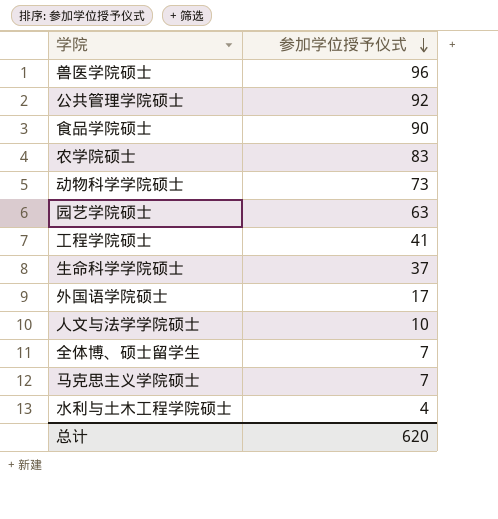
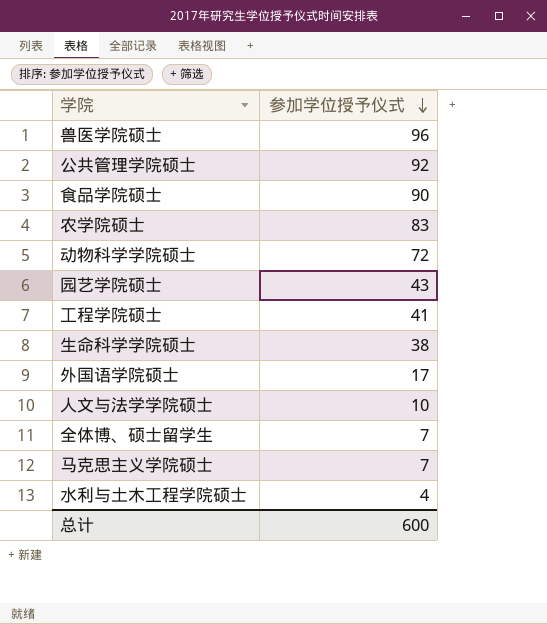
动物科学学院硕士 | 参加学位授予仪式: 73 -> 72
园艺学院硕士 | 参加学位授予仪式: 63 -> 43
生命科学学院硕士 | 参加学位授予仪式: 37 -> 38
总计 | 参加学位授予仪式: 620 -> 600

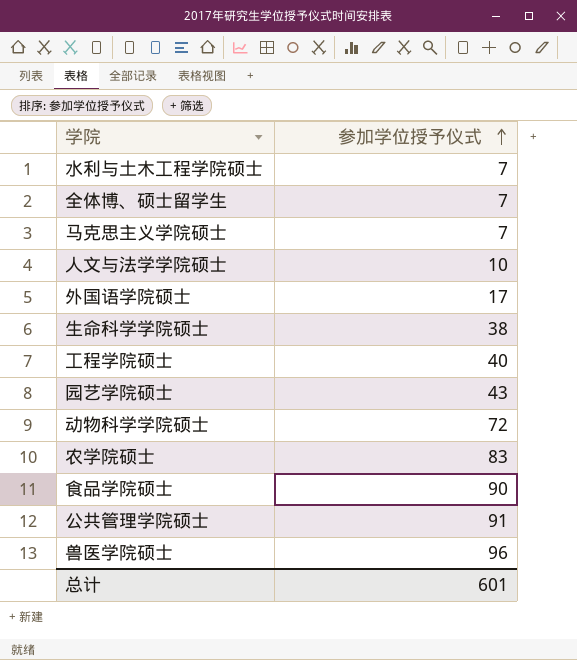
row order: 参加学位授予仪式 descending -> 参加学位授予仪式 ascending
水利与土木工程学院硕士 | 参加学位授予仪式: 4 -> 7
工程学院硕士 | 参加学位授予仪式: 41 -> 40
公共管理学院硕士 | 参加学位授予仪式: 92 -> 91
总计 | 参加学位授予仪式: 600 -> 601

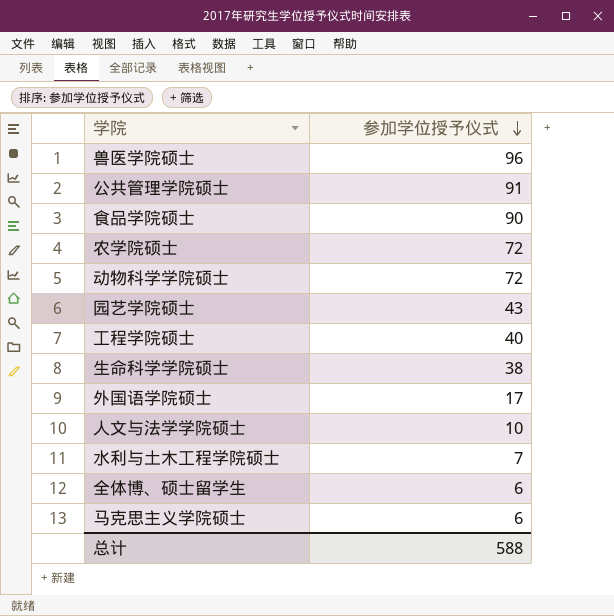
row order: 参加学位授予仪式 ascending -> 参加学位授予仪式 descending
农学院硕士 | 参加学位授予仪式: 83 -> 72
全体博、硕士留学生 | 参加学位授予仪式: 7 -> 6
马克思主义学院硕士 | 参加学位授予仪式: 7 -> 6
总计 | 参加学位授予仪式: 601 -> 588

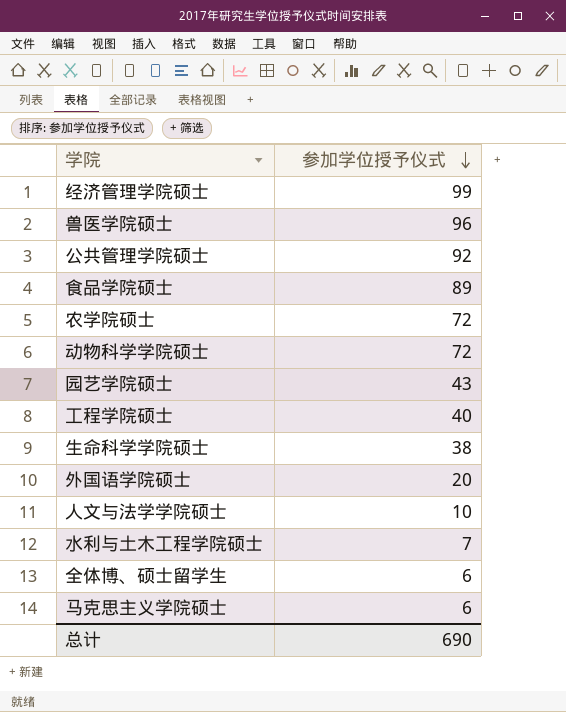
row 经济管理学院硕士: none -> 99
公共管理学院硕士 | 参加学位授予仪式: 91 -> 92
食品学院硕士 | 参加学位授予仪式: 90 -> 89
外国语学院硕士 | 参加学位授予仪式: 17 -> 20
总计 | 参加学位授予仪式: 588 -> 690

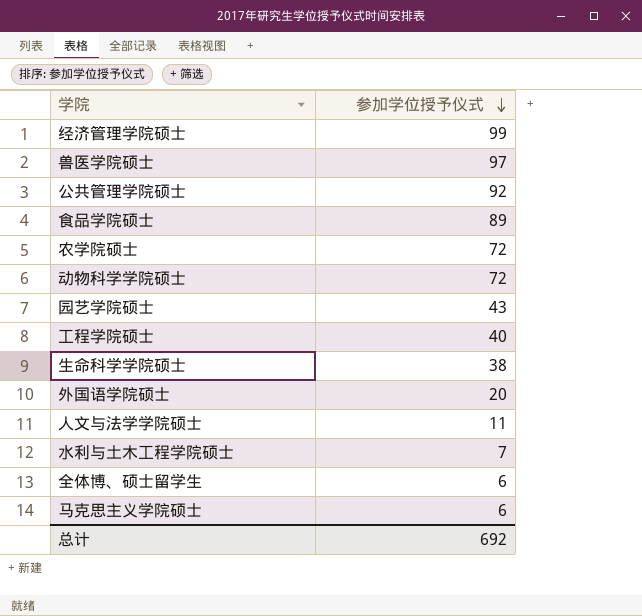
兽医学院硕士 | 参加学位授予仪式: 96 -> 97
人文与法学学院硕士 | 参加学位授予仪式: 10 -> 11
总计 | 参加学位授予仪式: 690 -> 692

